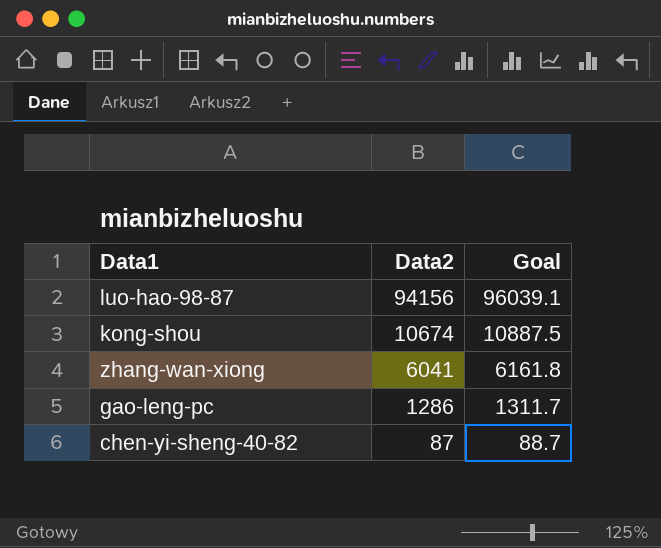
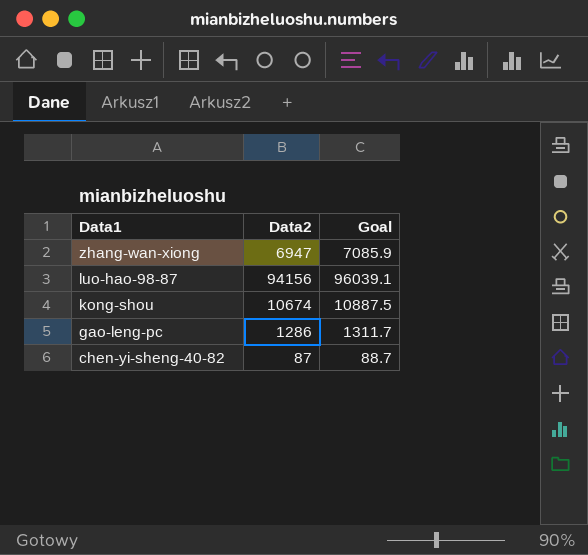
row order: Data2 descending -> Data1 descending
zhang-wan-xiong | Data2: 6041 -> 6947
zhang-wan-xiong | Goal: 6161.8 -> 7085.9

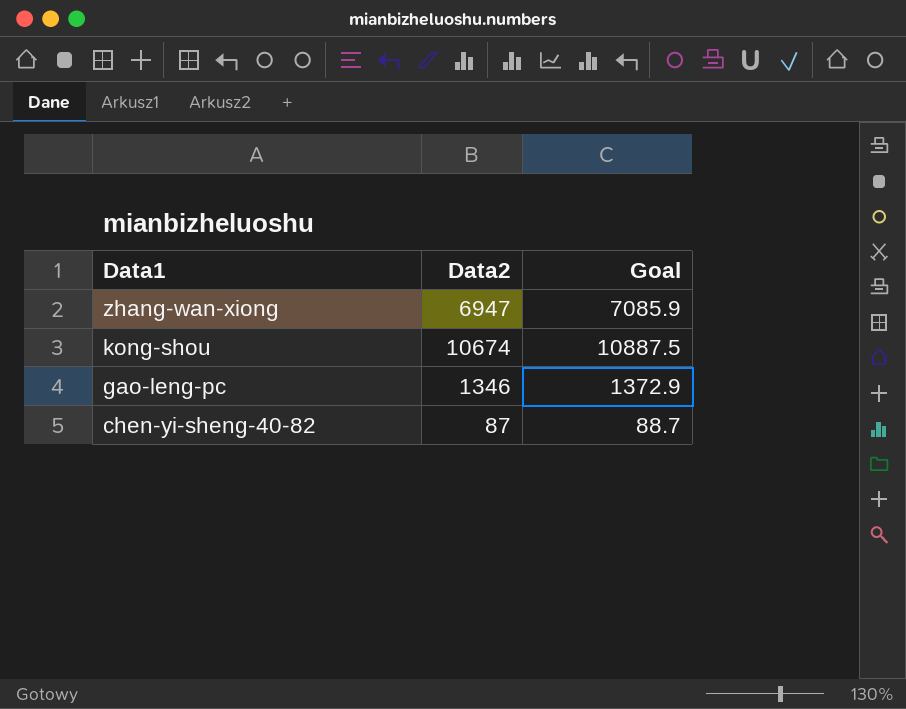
row luo-hao-98-87: 94156 | 96039.1 -> none
gao-leng-pc | Data2: 1286 -> 1346
gao-leng-pc | Goal: 1311.7 -> 1372.9

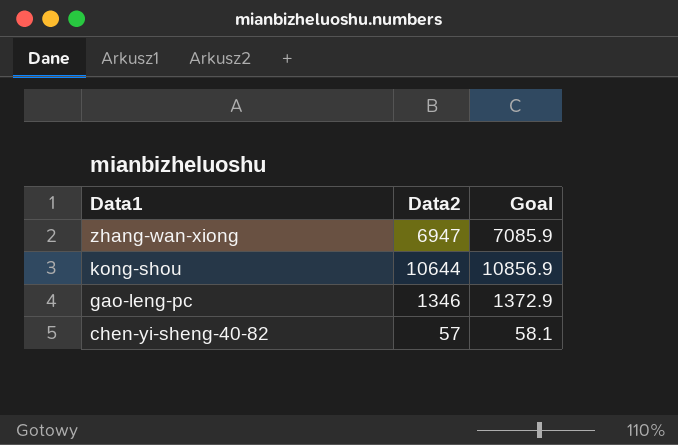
kong-shou | Data2: 10674 -> 10644
kong-shou | Goal: 10887.5 -> 10856.9
chen-yi-sheng-40-82 | Data2: 87 -> 57
chen-yi-sheng-40-82 | Goal: 88.7 -> 58.1

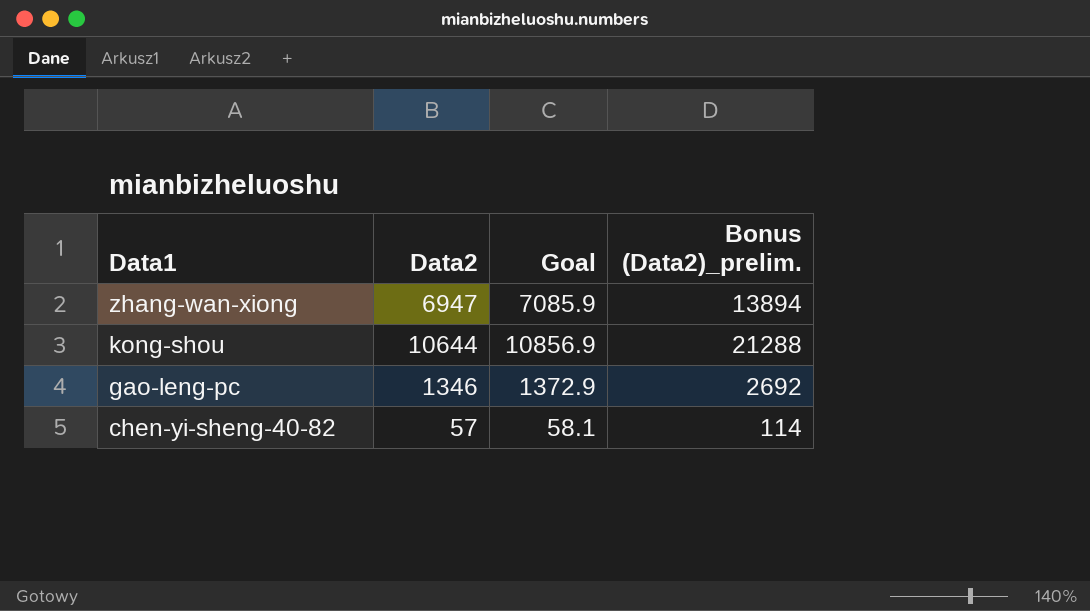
column Bonus (Data2)_prelim. | formula: none -> [Data2] * 2

